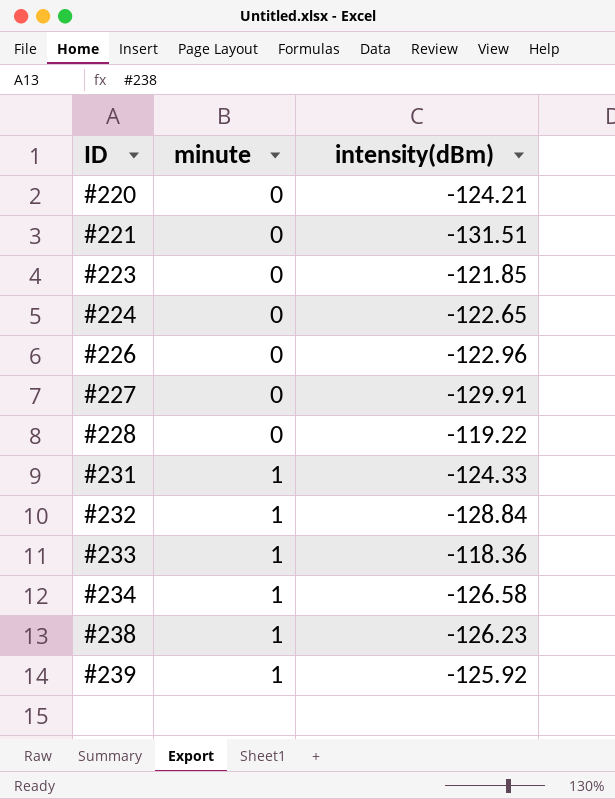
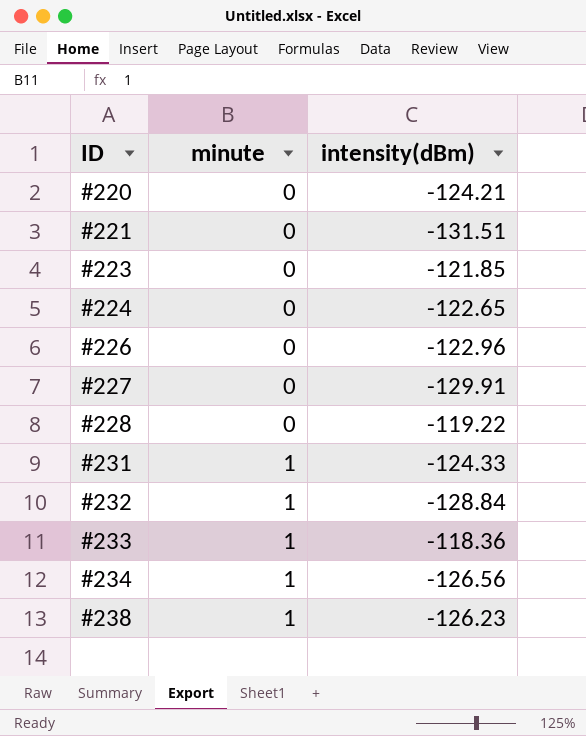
row #239: 1 | -125.92 -> none
#234 | intensity(dBm): -126.58 -> -126.56

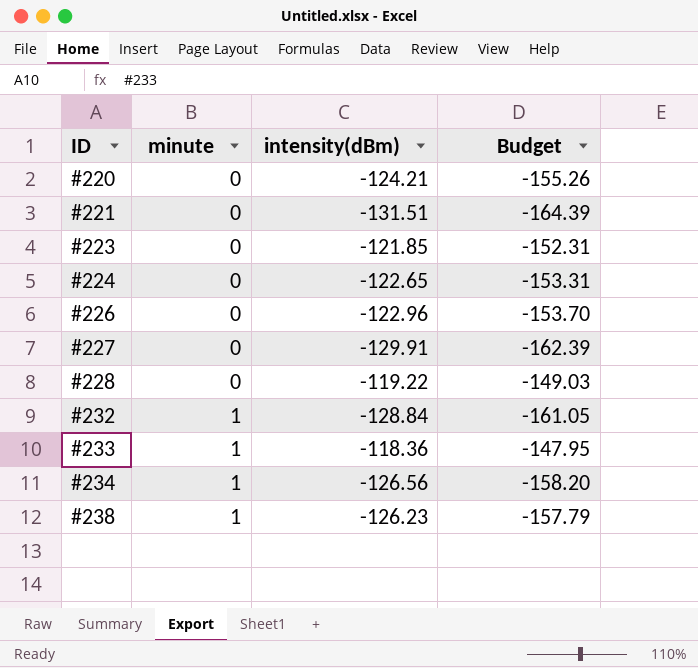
column Budget | formula: none -> [intensity(dBm)] * 1.25
row #231: 1 | -124.33 -> none

